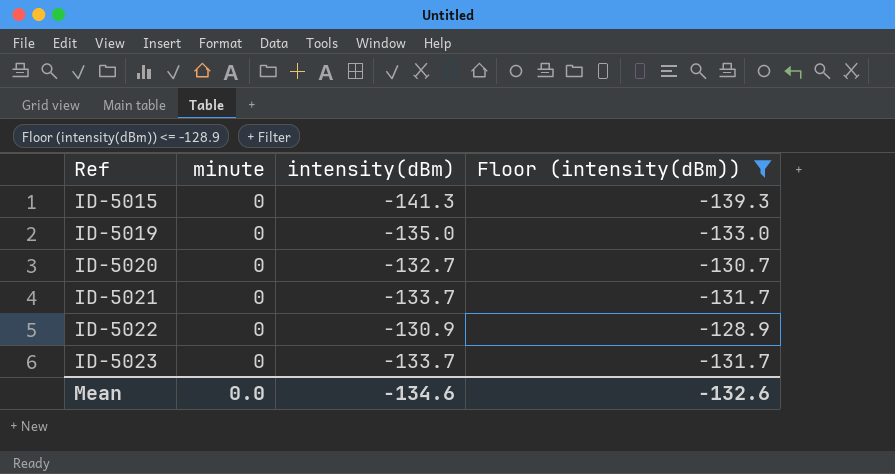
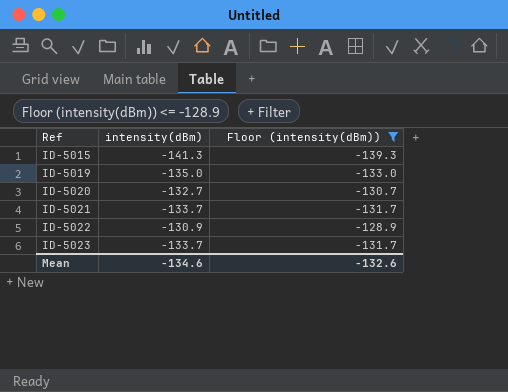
column minute | position: 2 -> none

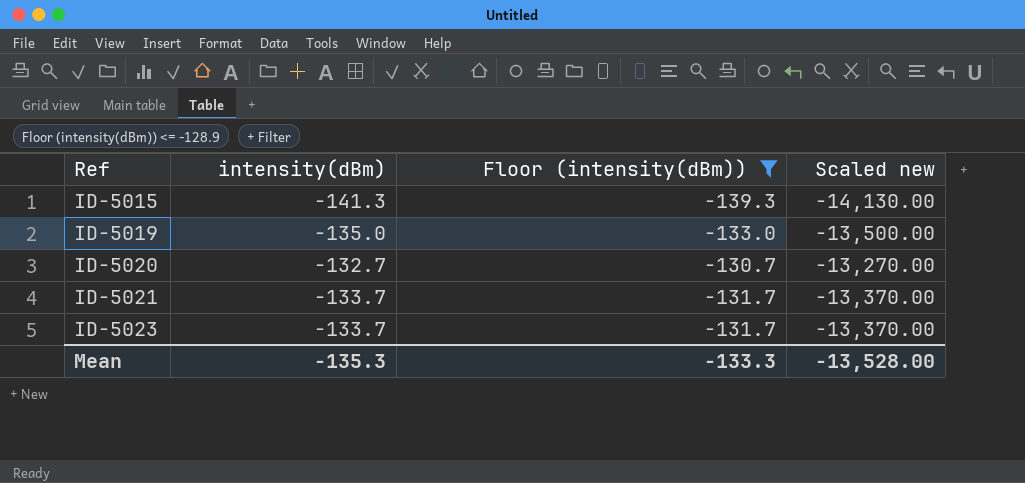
column Scaled new | formula: none -> [intensity(dBm)] * 100
row ID-5022: -130.9 | -128.9 -> none
Mean | intensity(dBm): -134.6 -> -135.3
Mean | Floor (intensity(dBm)): -132.6 -> -133.3

